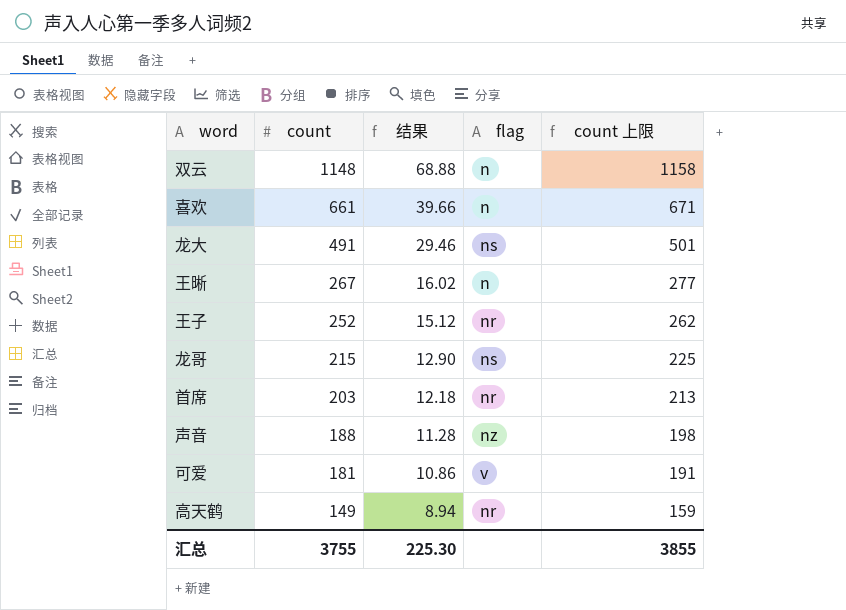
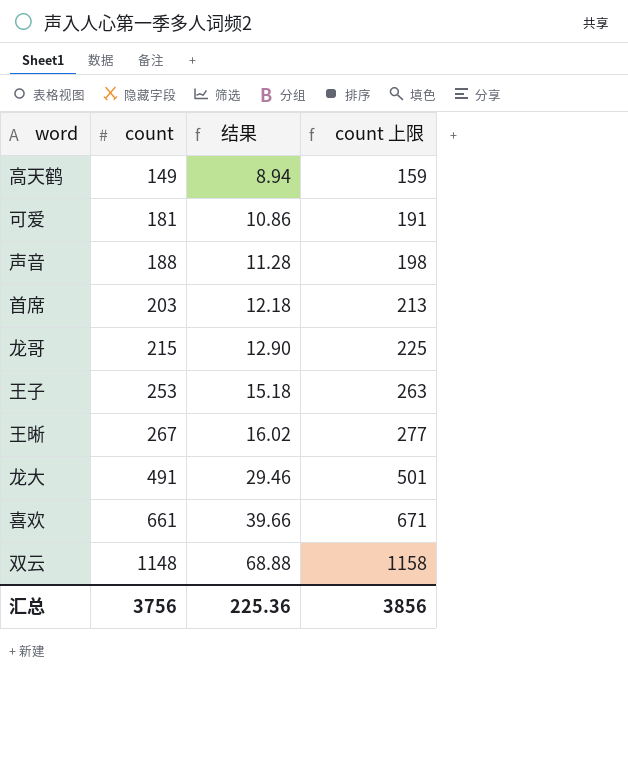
row order: count descending -> count ascending
column flag | position: 4 -> none
王子 | count: 252 -> 253
王子 | 结果: 15.12 -> 15.18
王子 | count 上限: 262 -> 263
汇总 | count: 3755 -> 3756
汇总 | 结果: 225.30 -> 225.36
汇总 | count 上限: 3855 -> 3856

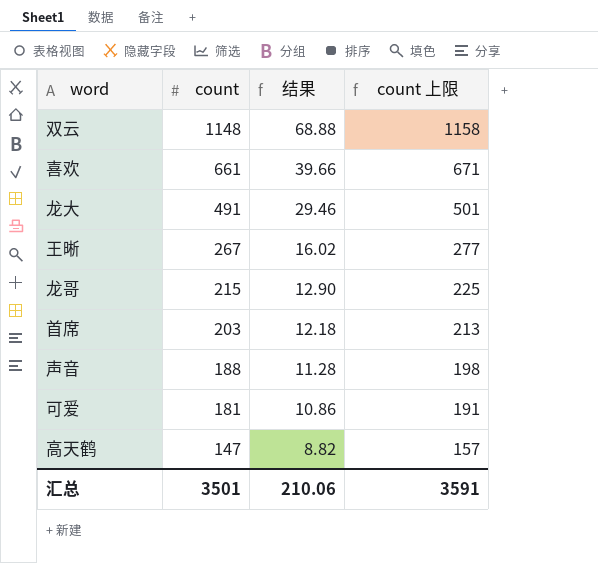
row order: count ascending -> count descending
row 王子: 253 | 15.18 | 263 -> none
高天鹤 | count: 149 -> 147
高天鹤 | 结果: 8.94 -> 8.82
高天鹤 | count 上限: 159 -> 157
汇总 | count: 3756 -> 3501
汇总 | 结果: 225.36 -> 210.06
汇总 | count 上限: 3856 -> 3591

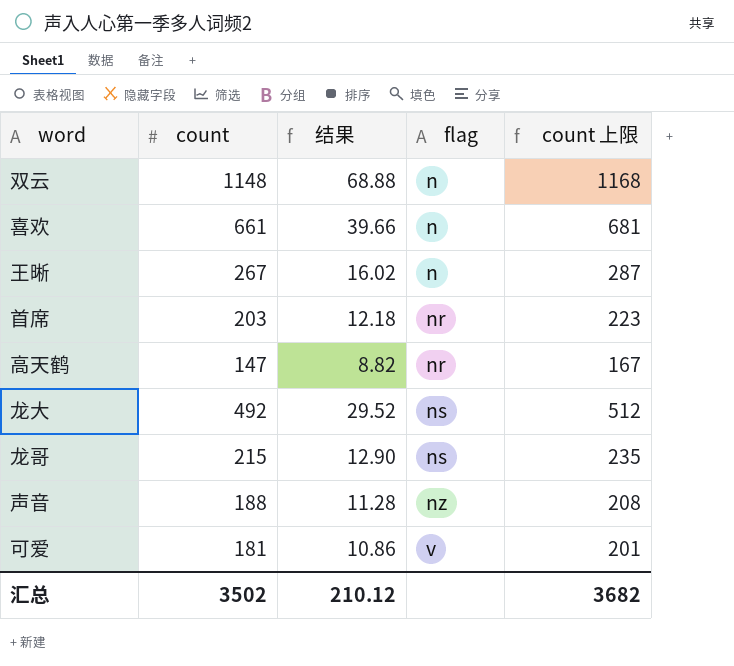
row order: count descending -> flag ascending
column flag | position: none -> 4
column count 上限 | formula: [count] + 10 -> [count] + 20
龙大 | count: 491 -> 492
龙大 | 结果: 29.46 -> 29.52
汇总 | count: 3501 -> 3502
汇总 | 结果: 210.06 -> 210.12
汇总 | count 上限: 3591 -> 3682

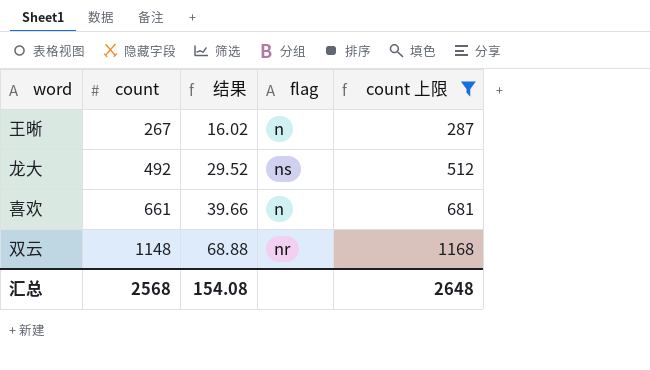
filter: none -> count 上限 >= 287
row order: flag ascending -> count ascending
双云 | flag: n -> nr
汇总 | count: 3502 -> 2568
汇总 | 结果: 210.12 -> 154.08
汇总 | count 上限: 3682 -> 2648

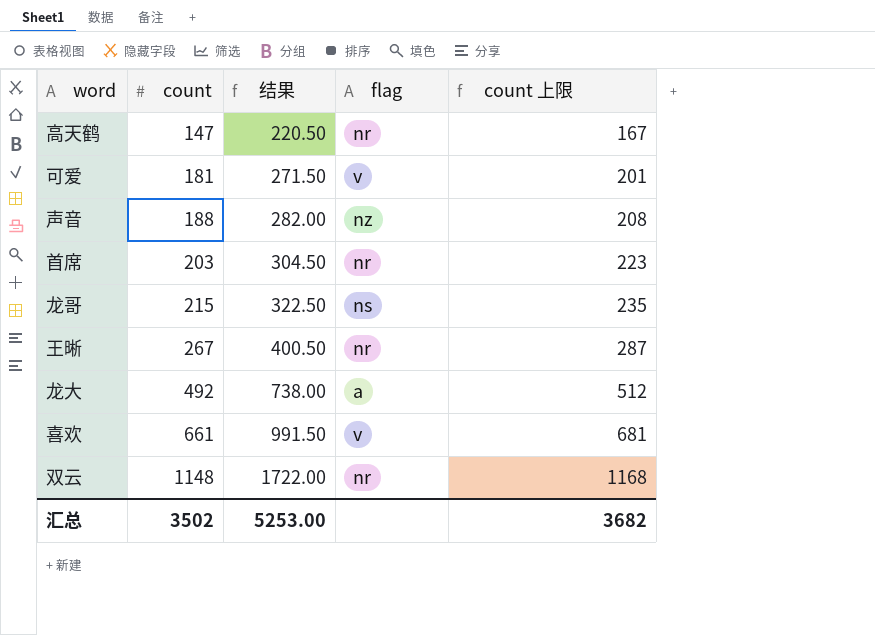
filter: count 上限 >= 287 -> none
column 结果 | formula: [count] * 0.06 -> [count] * 1.5
王晰 | flag: n -> nr
龙大 | flag: ns -> a
喜欢 | flag: n -> v
汇总 | count: 2568 -> 3502
汇总 | 结果: 154.08 -> 5253.00
汇总 | count 上限: 2648 -> 3682

